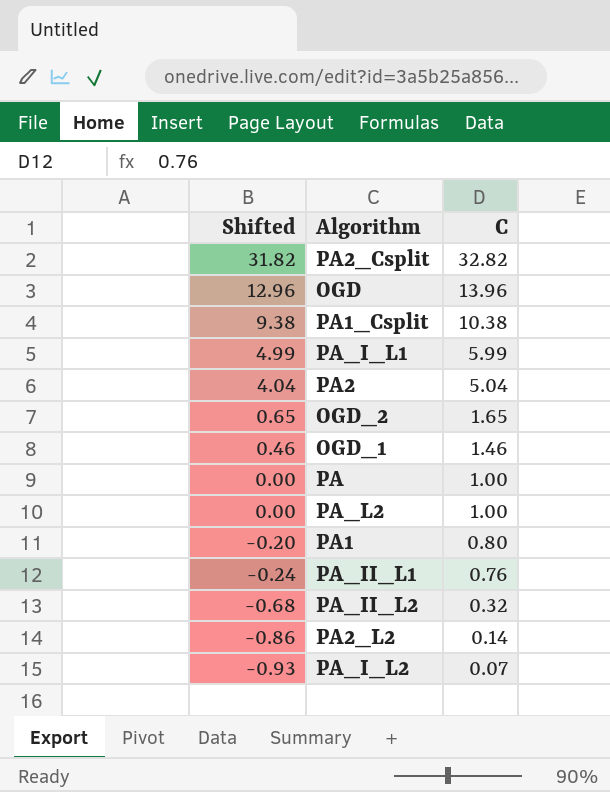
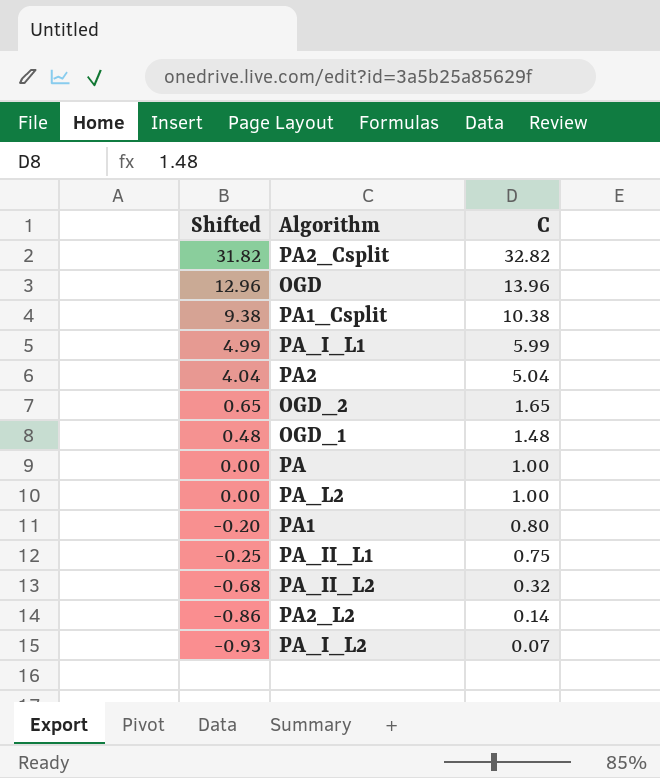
OGD_1 | Shifted: 0.46 -> 0.48
OGD_1 | C: 1.46 -> 1.48
PA_II_L1 | Shifted: -0.24 -> -0.25
PA_II_L1 | C: 0.76 -> 0.75

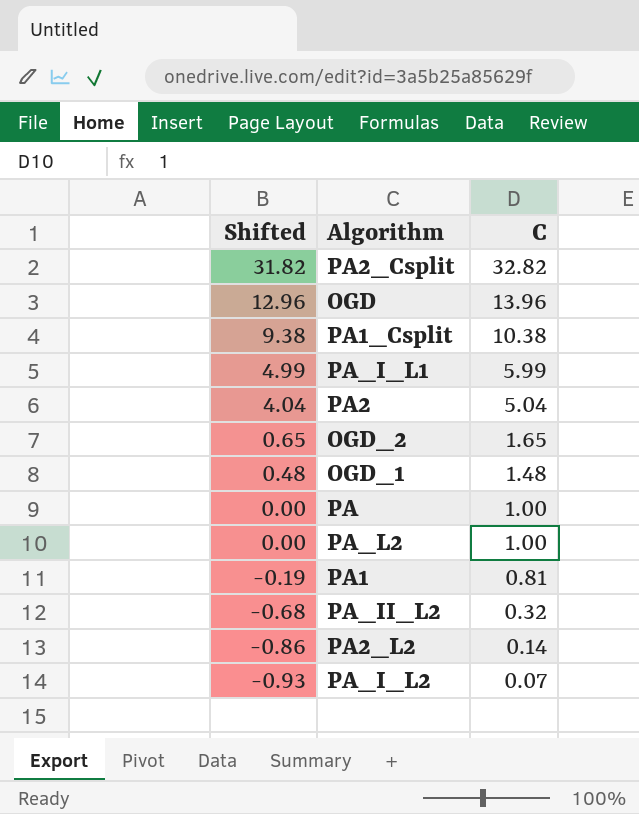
row PA_II_L1: -0.25 | 0.75 -> none
PA1 | Shifted: -0.20 -> -0.19
PA1 | C: 0.80 -> 0.81

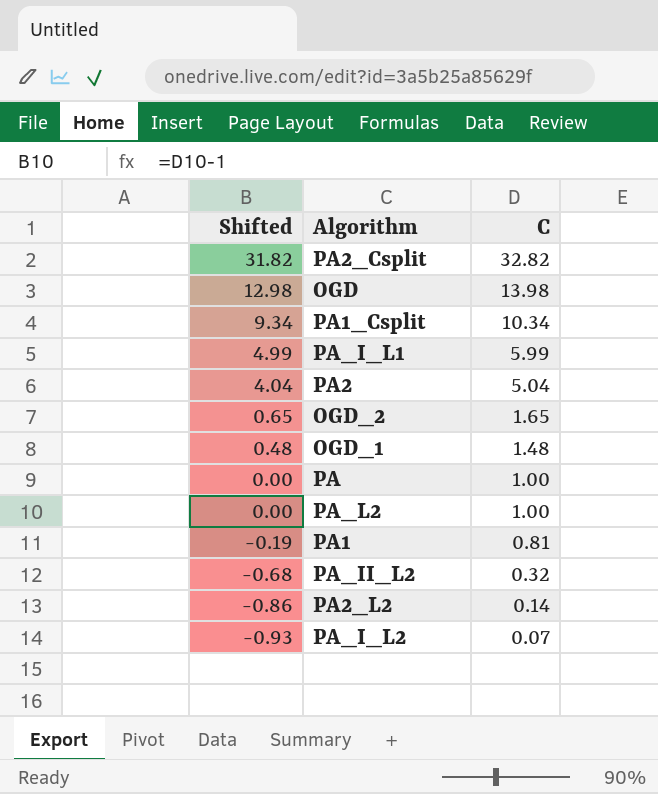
OGD | Shifted: 12.96 -> 12.98
OGD | C: 13.96 -> 13.98
PA1_Csplit | Shifted: 9.38 -> 9.34
PA1_Csplit | C: 10.38 -> 10.34

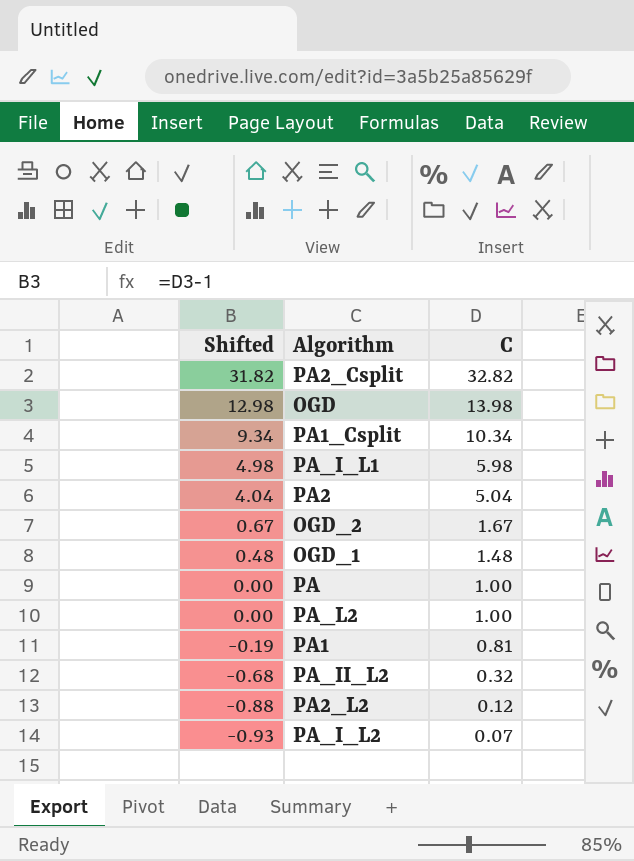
PA_I_L1 | Shifted: 4.99 -> 4.98
PA_I_L1 | C: 5.99 -> 5.98
OGD_2 | Shifted: 0.65 -> 0.67
OGD_2 | C: 1.65 -> 1.67
PA2_L2 | Shifted: -0.86 -> -0.88
PA2_L2 | C: 0.14 -> 0.12

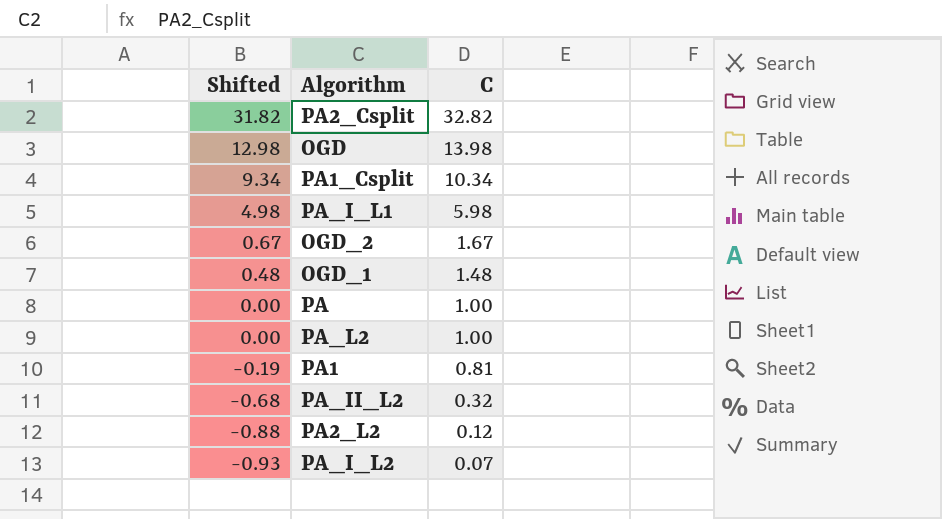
row PA2: 4.04 | 5.04 -> none

